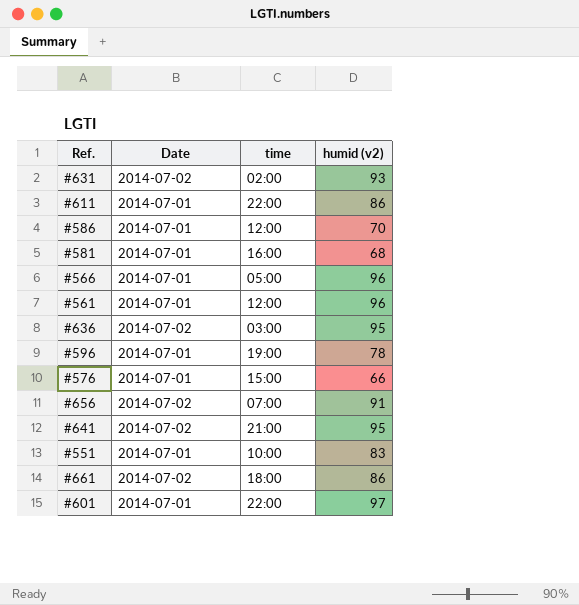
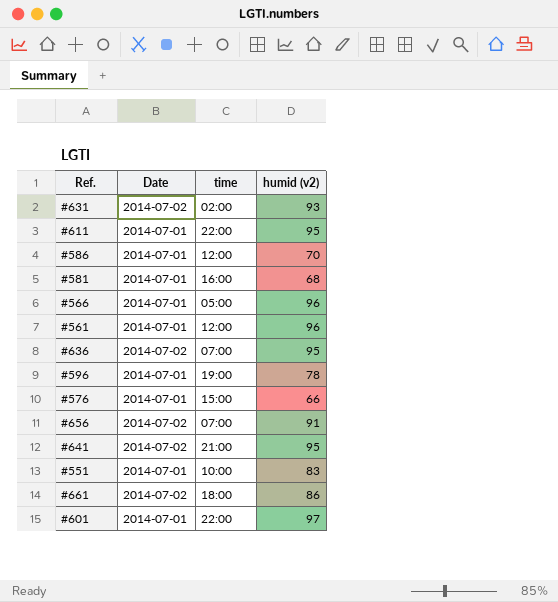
#611 | humid (v2): 86 -> 95
#636 | time: 03:00 -> 07:00

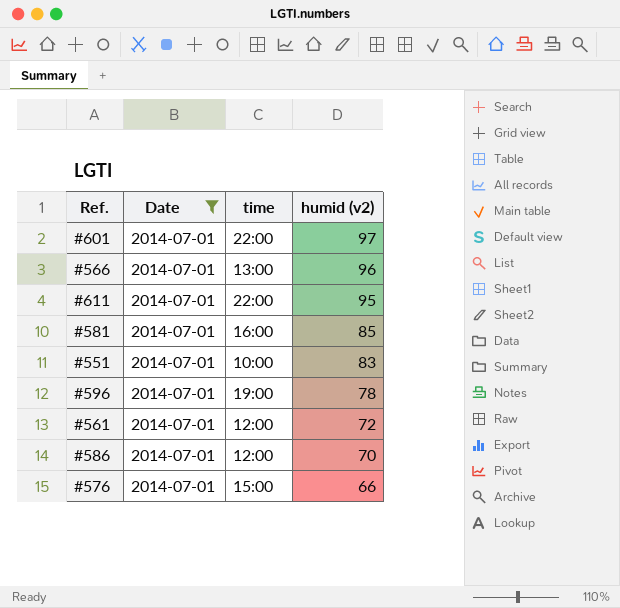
filter: none -> Date = 2014-07-01
row order: none -> humid (v2) descending
#566 | time: 05:00 -> 13:00
#581 | humid (v2): 68 -> 85
#561 | humid (v2): 96 -> 72

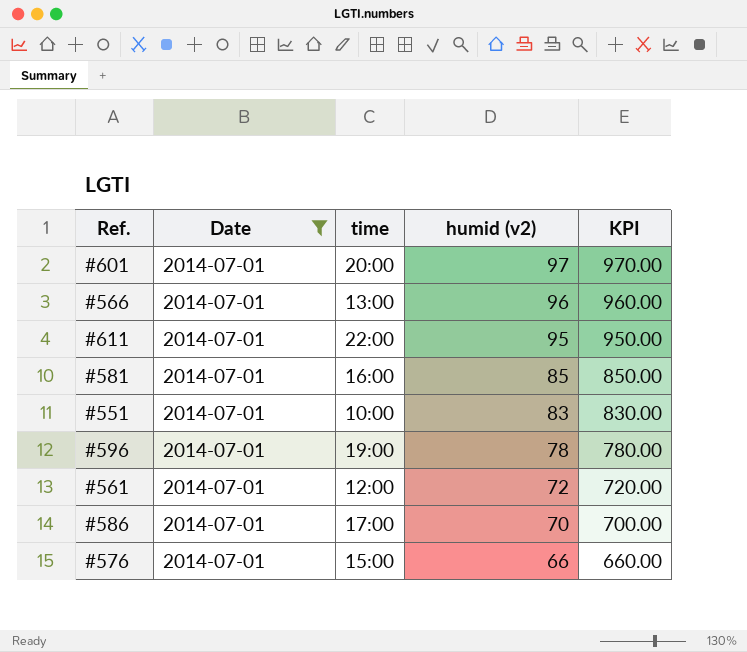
column KPI | formula: none -> [humid (v2)] * 10
#601 | time: 22:00 -> 20:00
#586 | time: 12:00 -> 17:00

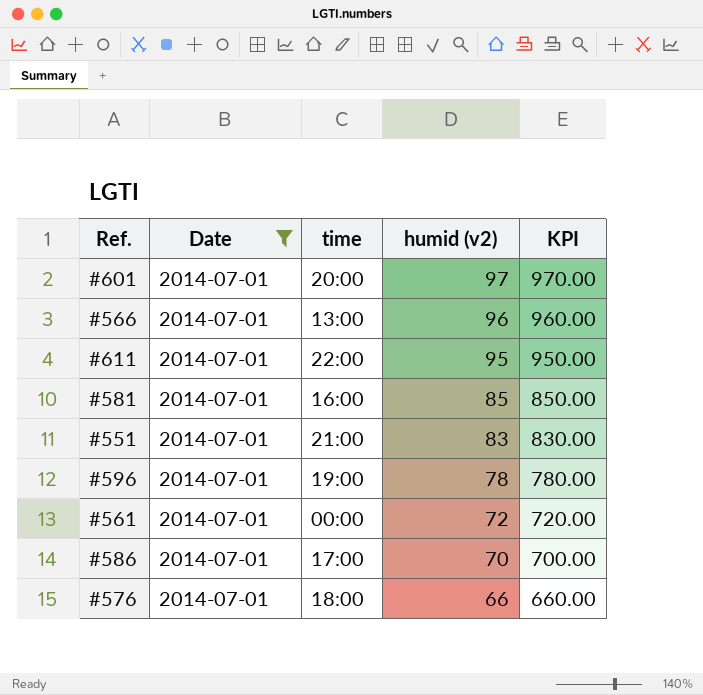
#551 | time: 10:00 -> 21:00
#561 | time: 12:00 -> 00:00
#576 | time: 15:00 -> 18:00

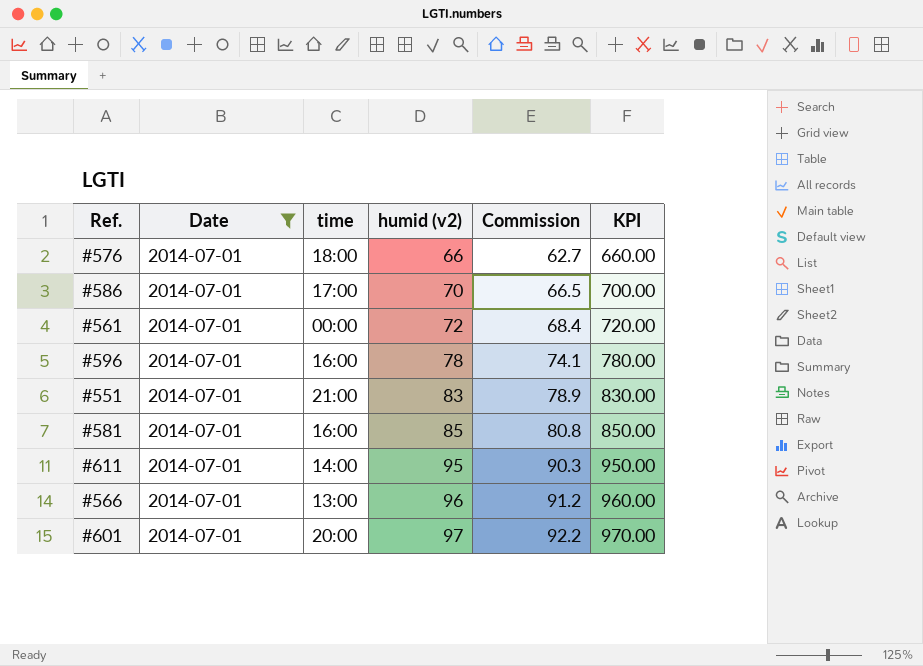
row order: humid (v2) descending -> humid (v2) ascending
column Commission | formula: none -> [humid (v2)] * 0.95
#596 | time: 19:00 -> 16:00
#611 | time: 22:00 -> 14:00

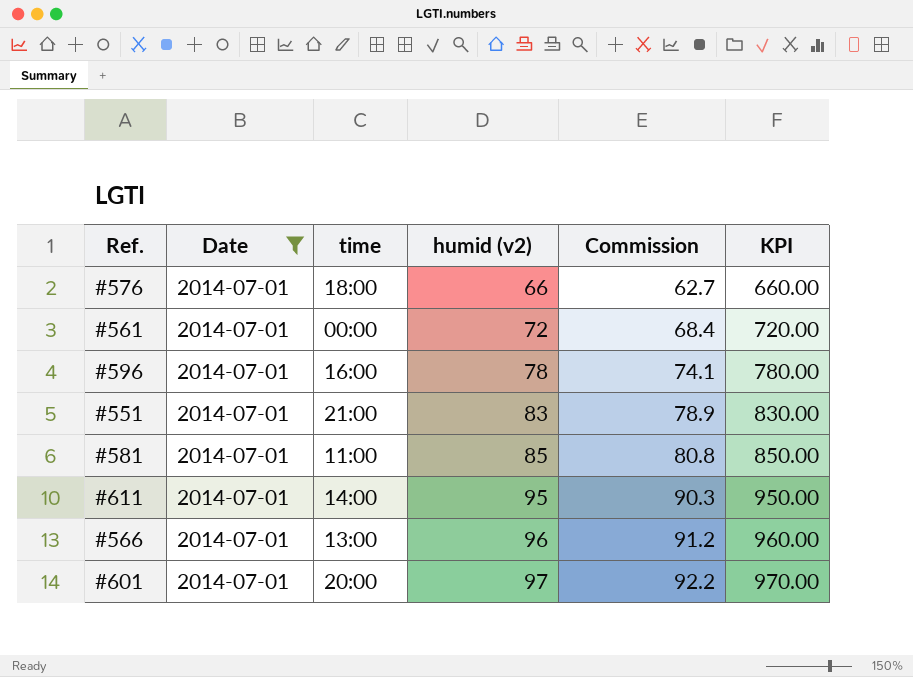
row #586: 2014-07-01 | 17:00 | 70 | 66.5 | 700.00 -> none
#581 | time: 16:00 -> 11:00

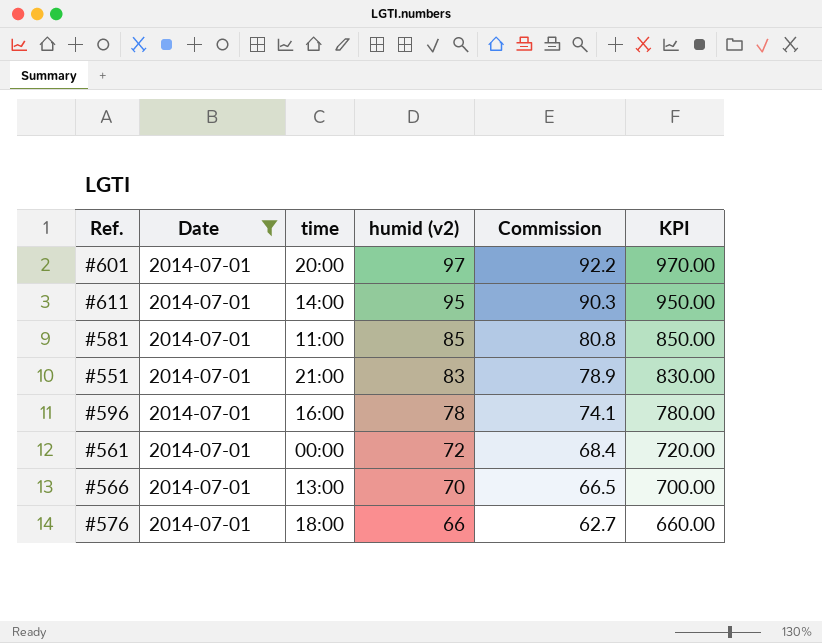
row order: humid (v2) ascending -> humid (v2) descending
#566 | humid (v2): 96 -> 70
#566 | Commission: 91.2 -> 66.5
#566 | KPI: 960.00 -> 700.00

